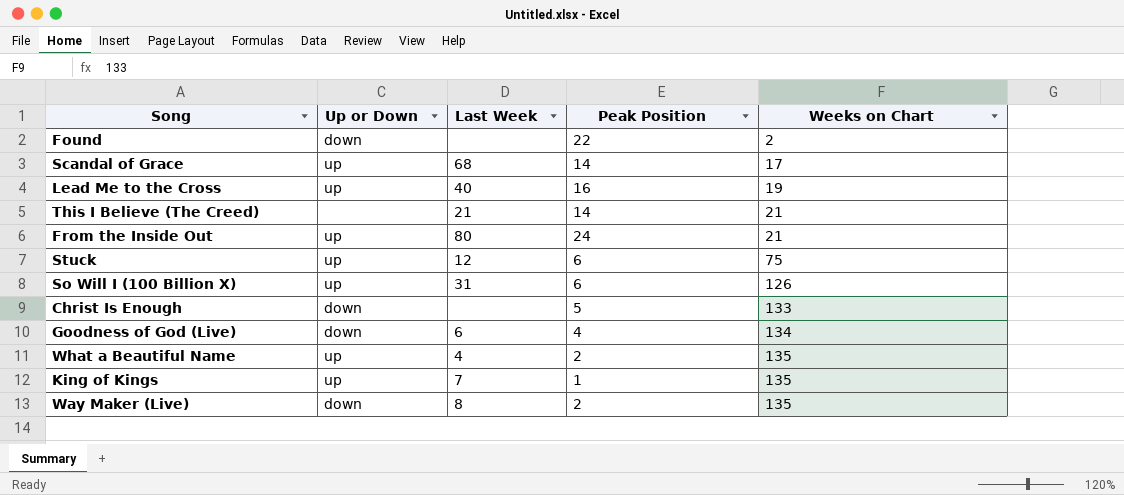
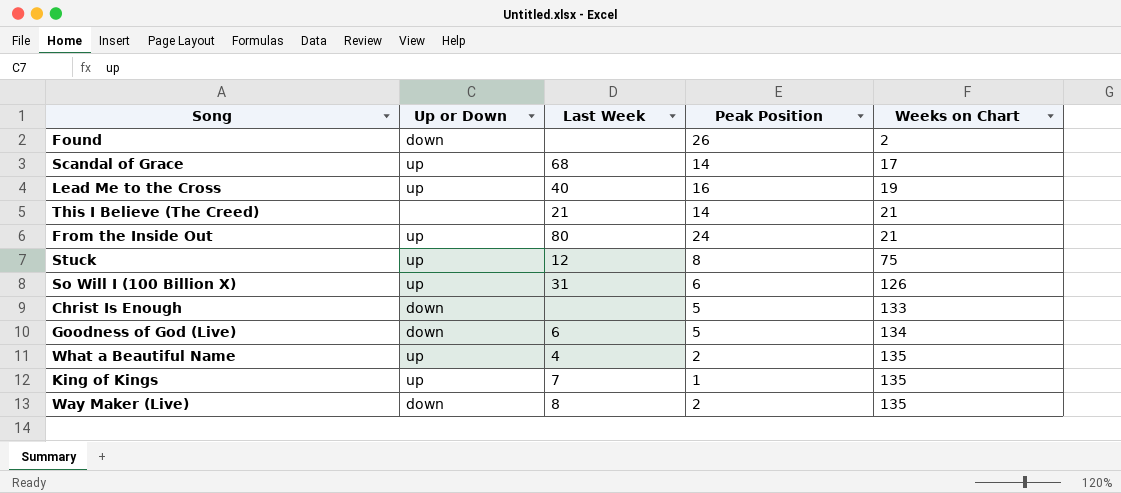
Found | Peak Position: 22 -> 26
Stuck | Peak Position: 6 -> 8
Goodness of God (Live) | Peak Position: 4 -> 5

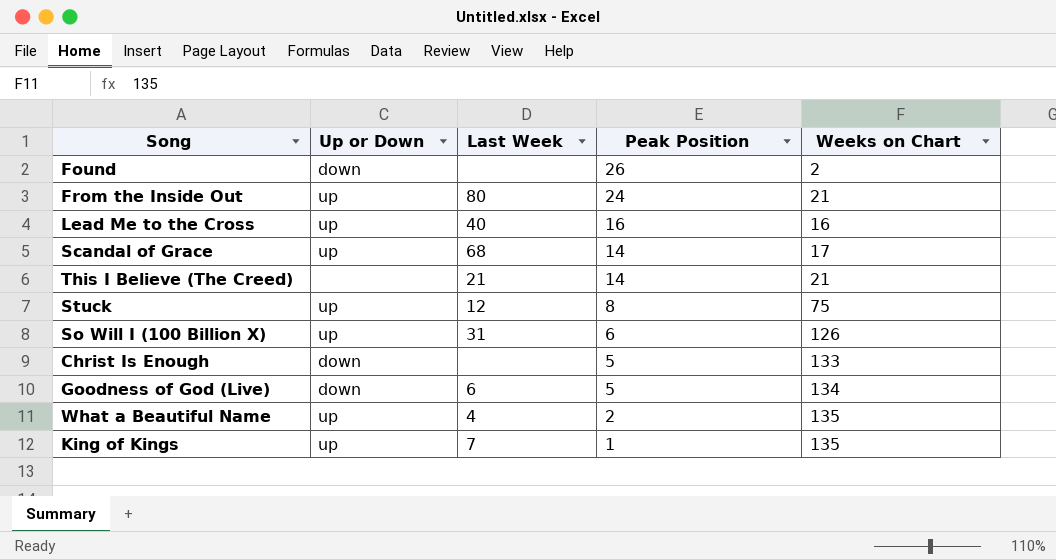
row order: Weeks on Chart ascending -> Peak Position descending
row Way Maker (Live): down | 8 | 2 | 135 -> none
Lead Me to the Cross | Weeks on Chart: 19 -> 16

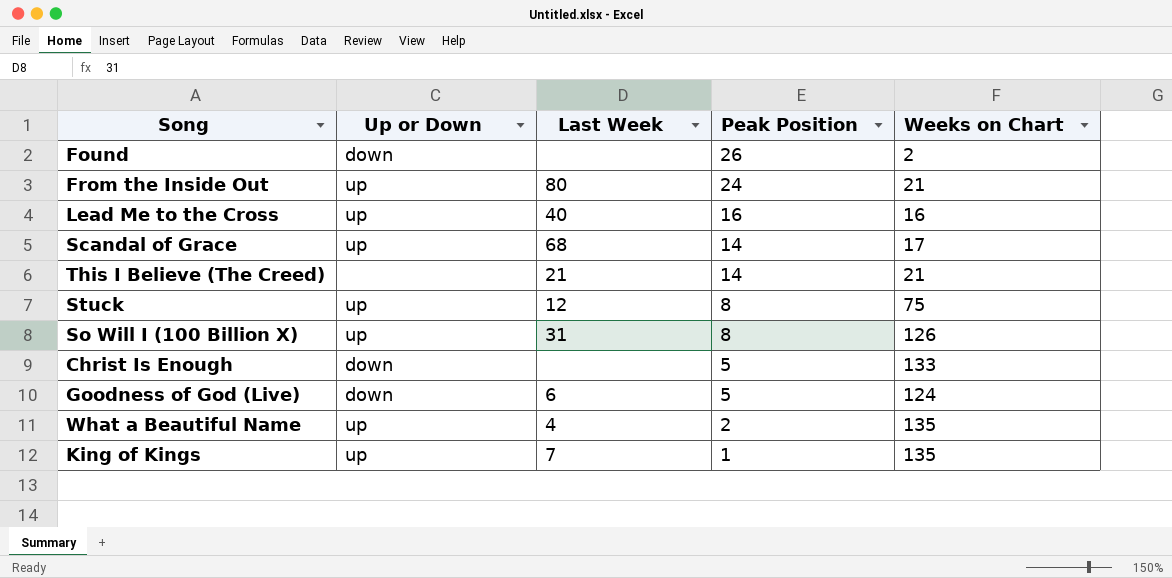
So Will I (100 Billion X) | Peak Position: 6 -> 8
Goodness of God (Live) | Weeks on Chart: 134 -> 124

